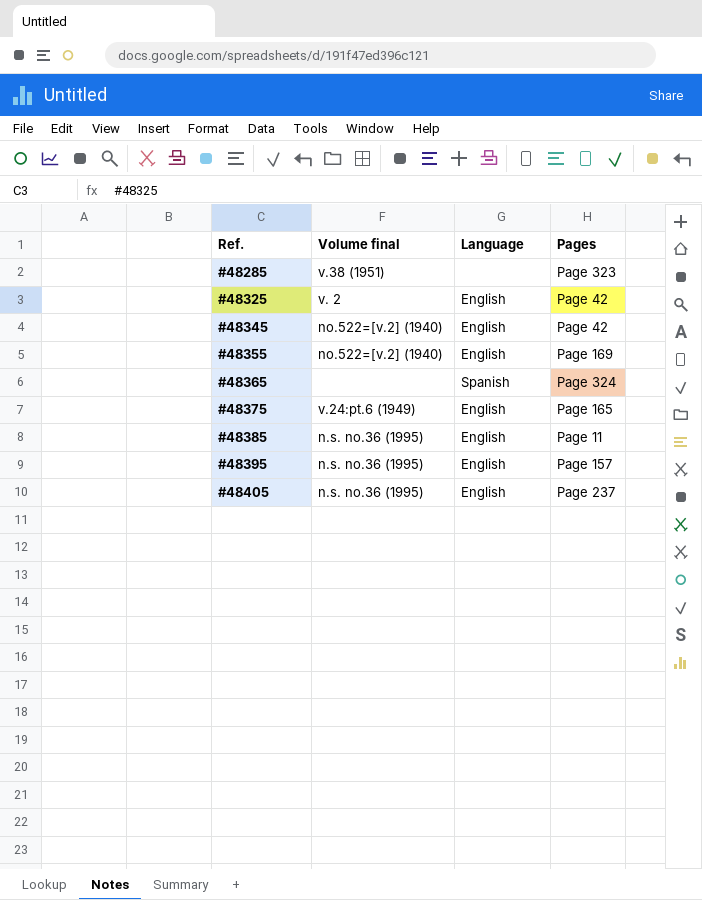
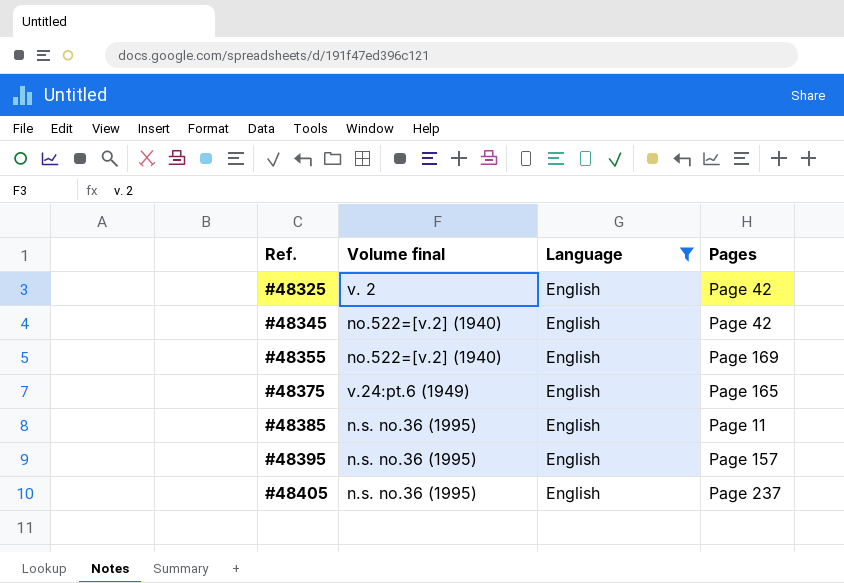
filter: none -> Language = English

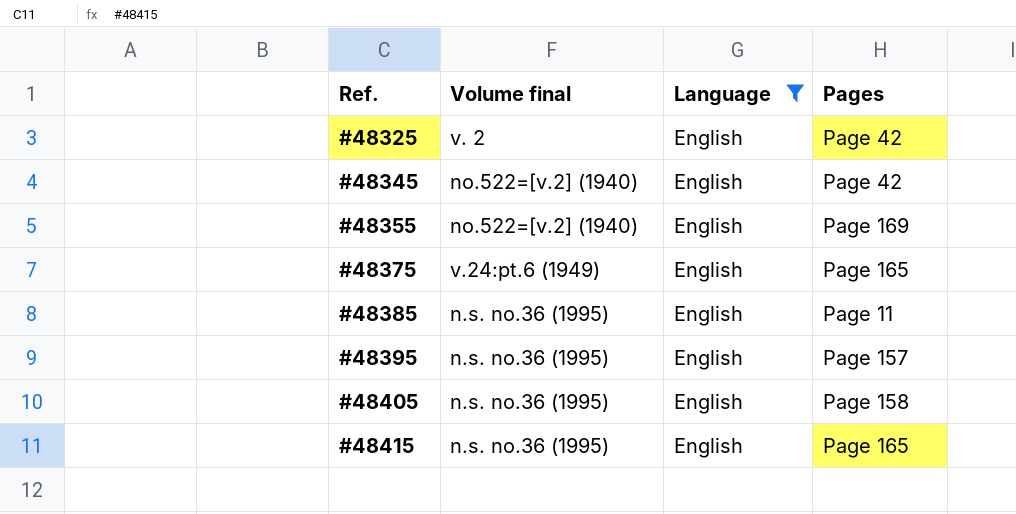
#48405 | Pages: Page 237 -> Page 158
row #48415: none -> n.s. no.36 (1995) | English | Page 165

